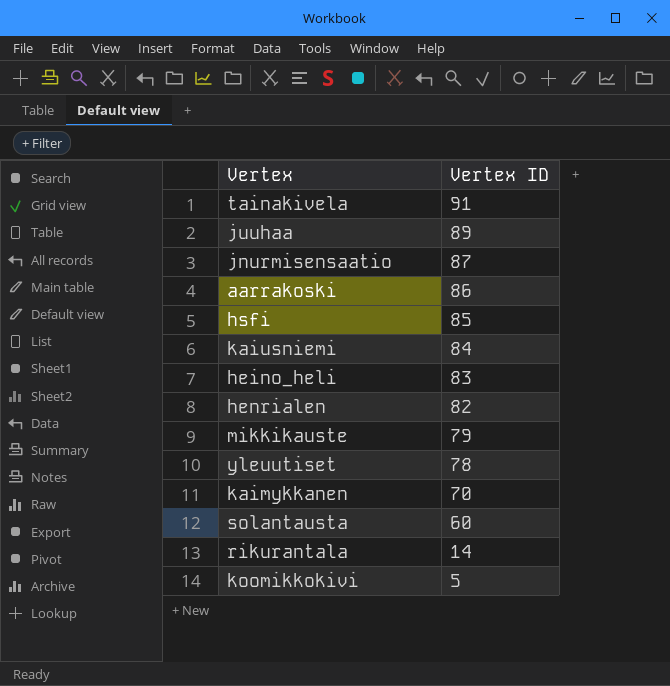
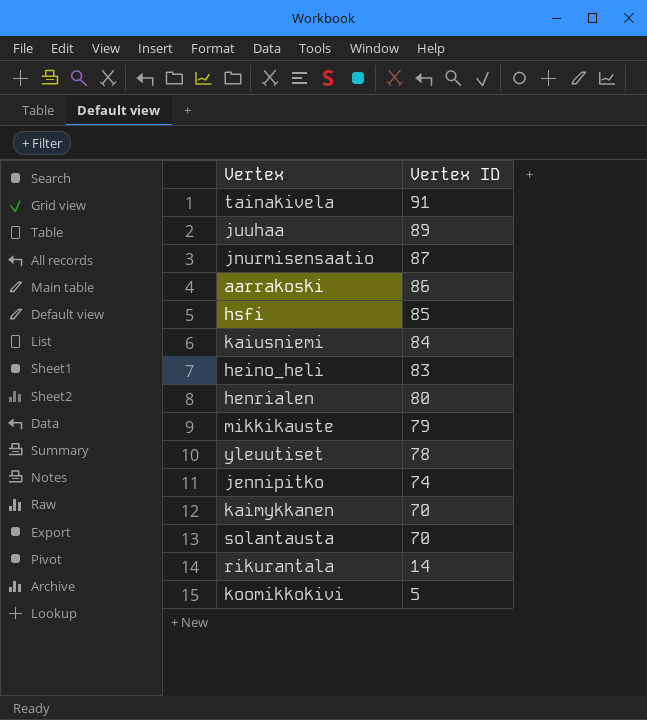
henrialen | Vertex ID: 82 -> 80
row jennipitko: none -> 74
solantausta | Vertex ID: 60 -> 70

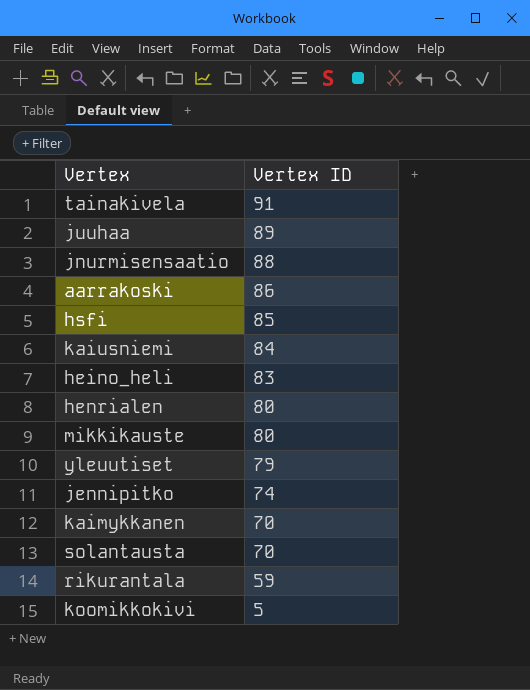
jnurmisensaatio | Vertex ID: 87 -> 88
mikkikauste | Vertex ID: 79 -> 80
yleuutiset | Vertex ID: 78 -> 79
rikurantala | Vertex ID: 14 -> 59

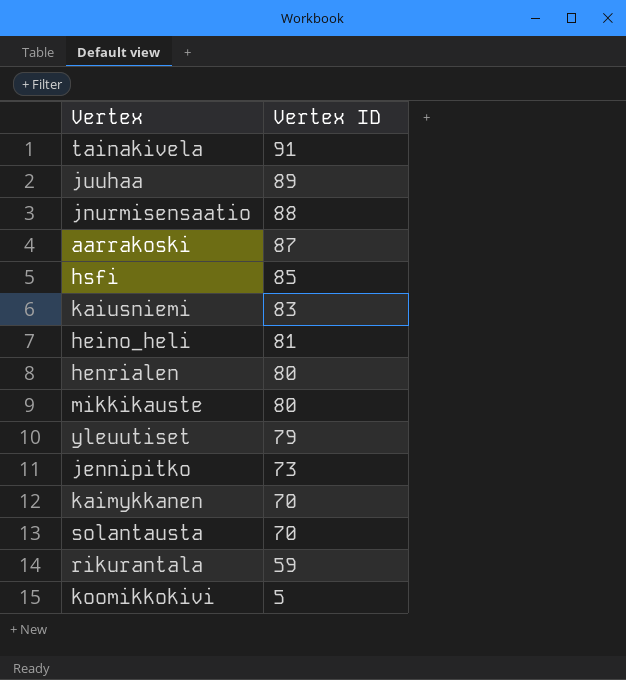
aarrakoski | Vertex ID: 86 -> 87
kaiusniemi | Vertex ID: 84 -> 83
heino_heli | Vertex ID: 83 -> 81
jennipitko | Vertex ID: 74 -> 73

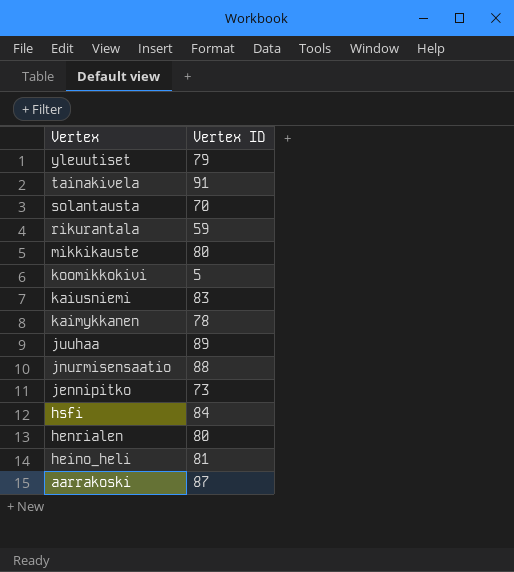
row order: Vertex ID descending -> Vertex descending
kaimykkanen | Vertex ID: 70 -> 78
hsfi | Vertex ID: 85 -> 84

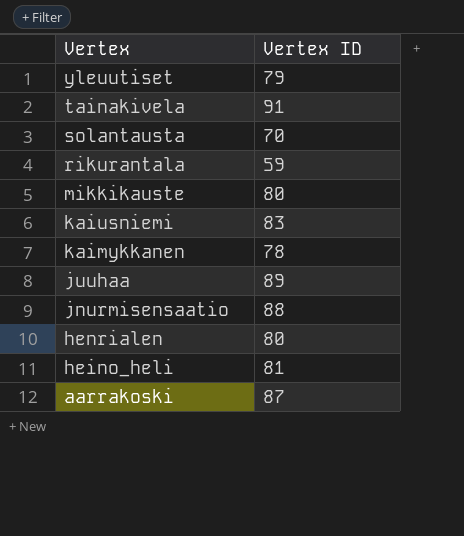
row koomikkokivi: 5 -> none
row jennipitko: 73 -> none
row hsfi: 84 -> none

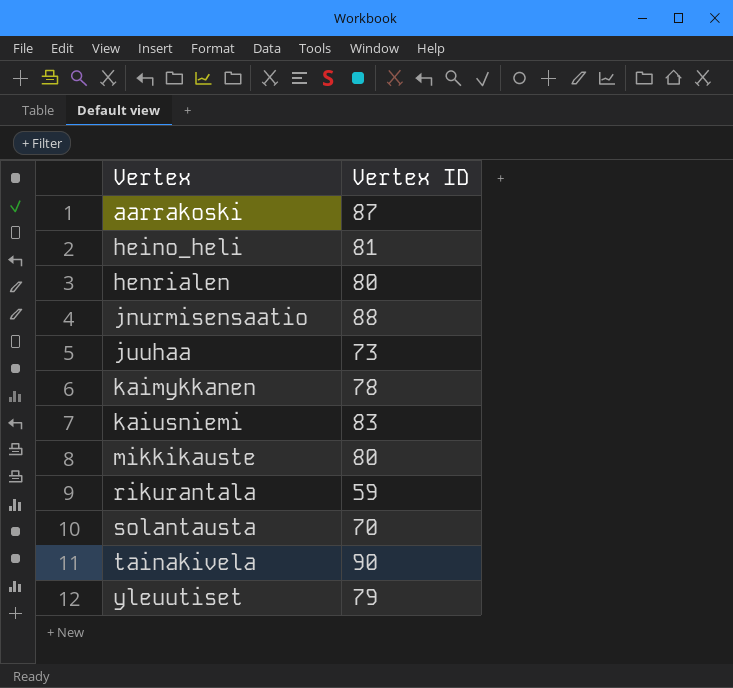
row order: Vertex descending -> Vertex ascending
juuhaa | Vertex ID: 89 -> 73
tainakivela | Vertex ID: 91 -> 90

